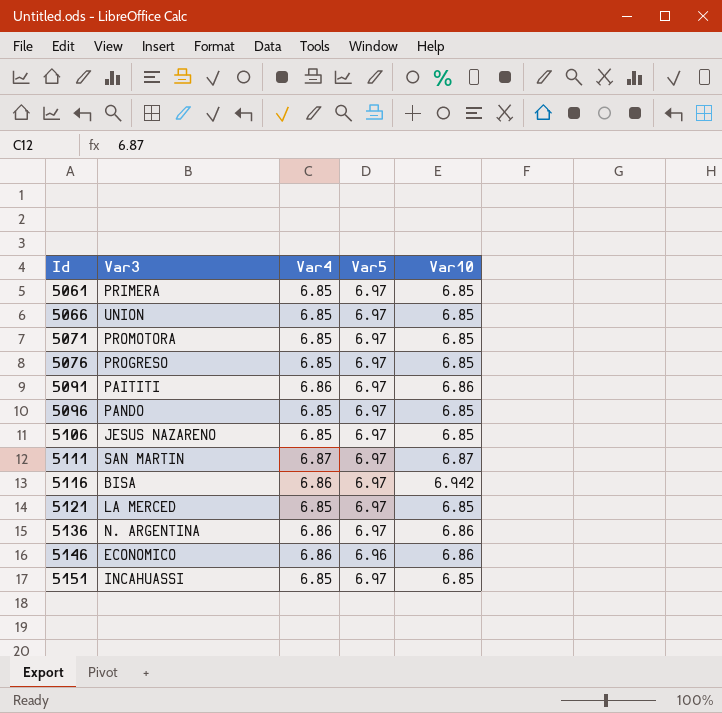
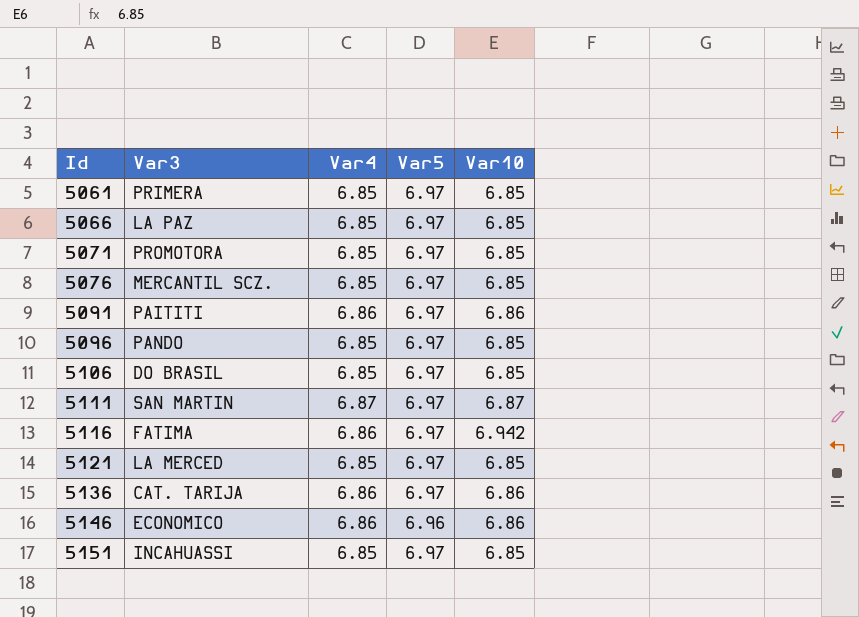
5066 | Var3: UNION -> LA PAZ
5076 | Var3: PROGRESO -> MERCANTIL SCZ.
5106 | Var3: JESUS NAZARENO -> DO BRASIL
5116 | Var3: BISA -> FATIMA
5136 | Var3: N. ARGENTINA -> CAT. TARIJA

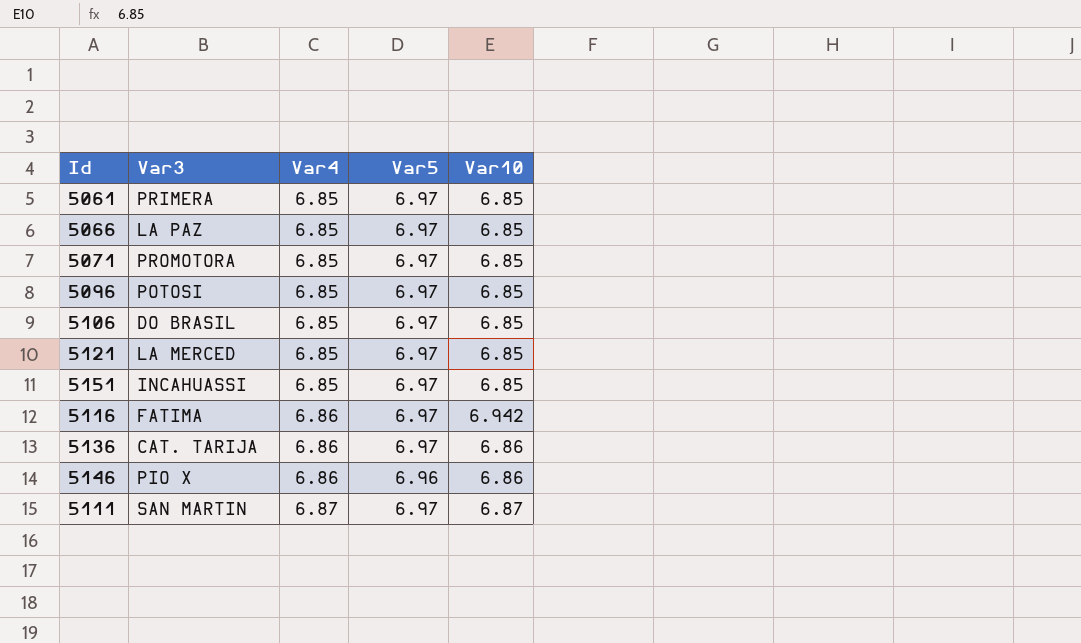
row order: Id ascending -> Var4 ascending
row 5076: MERCANTIL SCZ. | 6.85 | 6.97 | 6.85 -> none
row 5091: PAITITI | 6.86 | 6.97 | 6.86 -> none
5096 | Var3: PANDO -> POTOSI
5146 | Var3: ECONOMICO -> PIO X

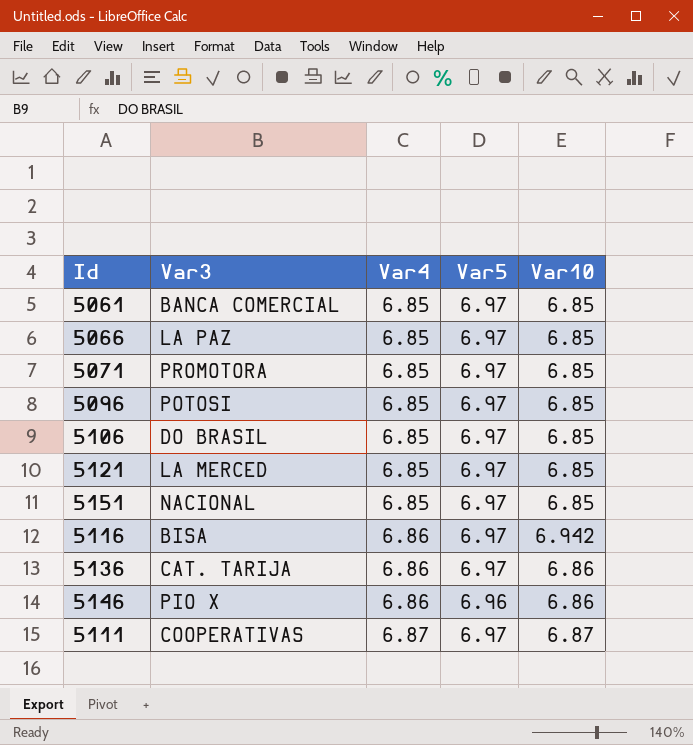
5061 | Var3: PRIMERA -> BANCA COMERCIAL
5151 | Var3: INCAHUASSI -> NACIONAL
5116 | Var3: FATIMA -> BISA
5111 | Var3: SAN MARTIN -> COOPERATIVAS

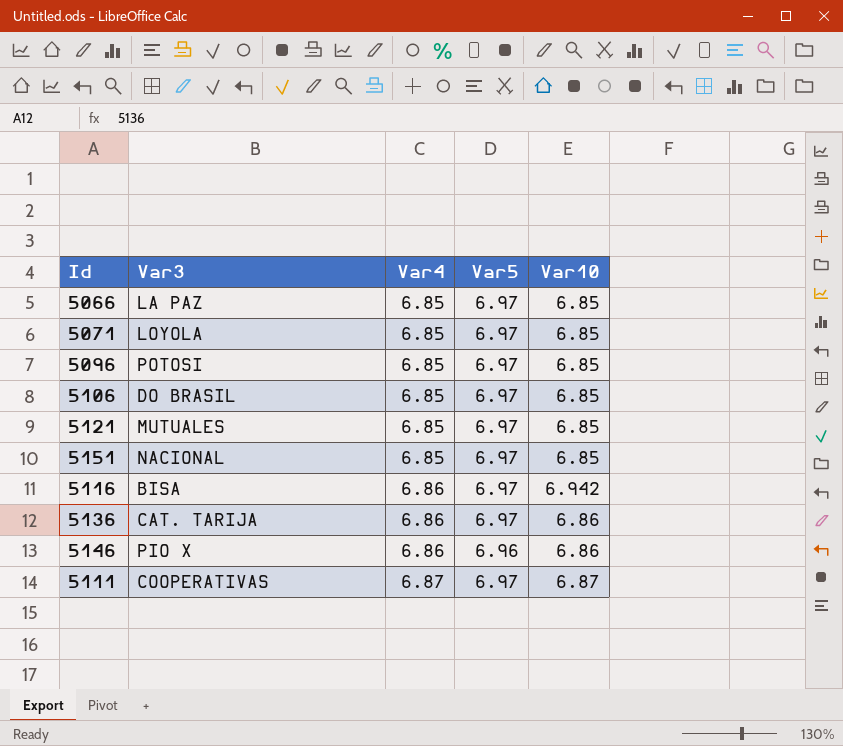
row 5061: BANCA COMERCIAL | 6.85 | 6.97 | 6.85 -> none
5071 | Var3: PROMOTORA -> LOYOLA
5121 | Var3: LA MERCED -> MUTUALES

